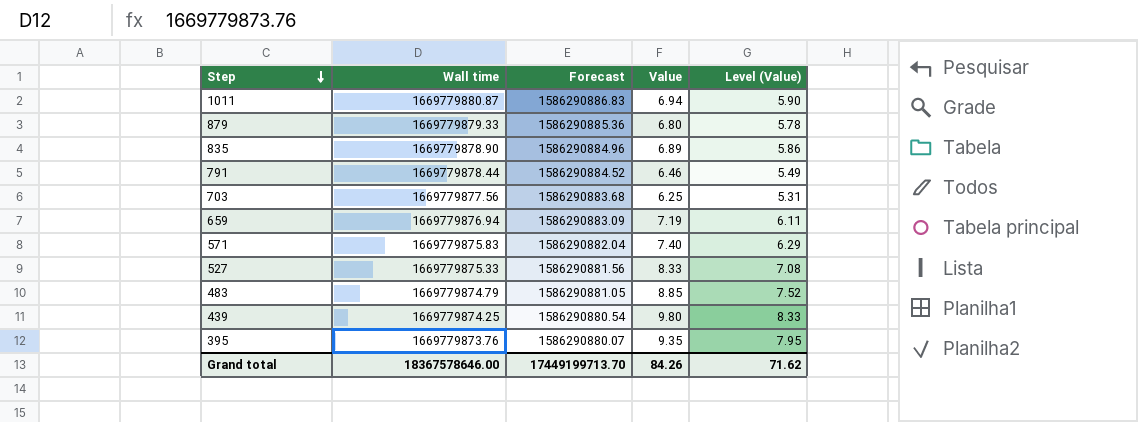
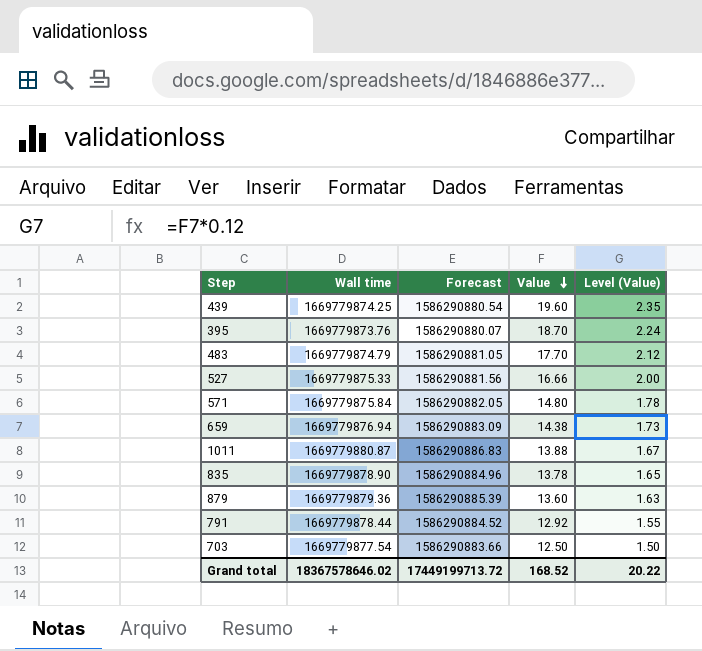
row order: Step descending -> Value descending
column Level (Value) | formula: [Value] * 0.85 -> [Value] * 0.12
439 | Value: 9.80 -> 19.60
395 | Value: 9.35 -> 18.70
483 | Value: 8.85 -> 17.70
527 | Value: 8.33 -> 16.66
571 | Wall time: 1669779875.83 -> 1669779875.84
571 | Forecast: 1586290882.04 -> 1586290882.05
571 | Value: 7.40 -> 14.80
659 | Value: 7.19 -> 14.38
1011 | Value: 6.94 -> 13.88
835 | Value: 6.89 -> 13.78
879 | Wall time: 1669779879.33 -> 1669779879.36
879 | Forecast: 1586290885.36 -> 1586290885.39
879 | Value: 6.80 -> 13.60
791 | Value: 6.46 -> 12.92
703 | Wall time: 1669779877.56 -> 1669779877.54
703 | Forecast: 1586290883.68 -> 1586290883.66
703 | Value: 6.25 -> 12.50
Grand total | Wall time: 18367578646.00 -> 18367578646.02
Grand total | Forecast: 17449199713.70 -> 17449199713.72
Grand total | Value: 84.26 -> 168.52
Grand total | Level (Value): 71.62 -> 20.22

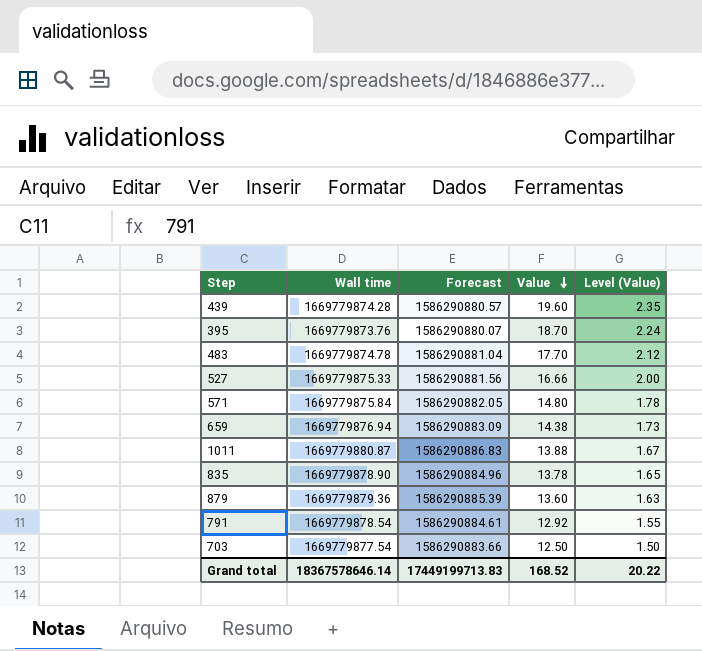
439 | Wall time: 1669779874.25 -> 1669779874.28
439 | Forecast: 1586290880.54 -> 1586290880.57
483 | Wall time: 1669779874.79 -> 1669779874.78
483 | Forecast: 1586290881.05 -> 1586290881.04
791 | Wall time: 1669779878.44 -> 1669779878.54
791 | Forecast: 1586290884.52 -> 1586290884.61
Grand total | Wall time: 18367578646.02 -> 18367578646.14
Grand total | Forecast: 17449199713.72 -> 17449199713.83

